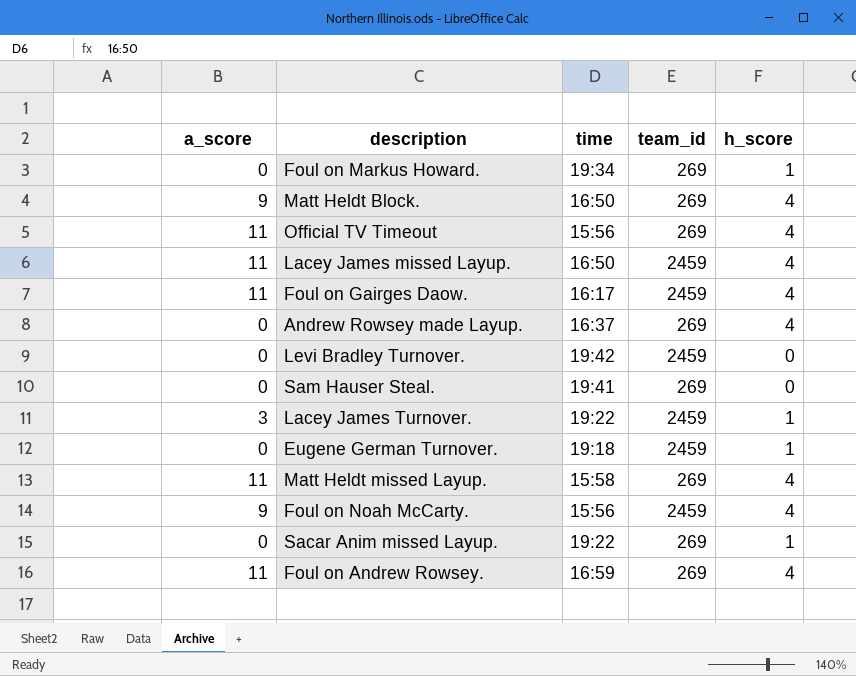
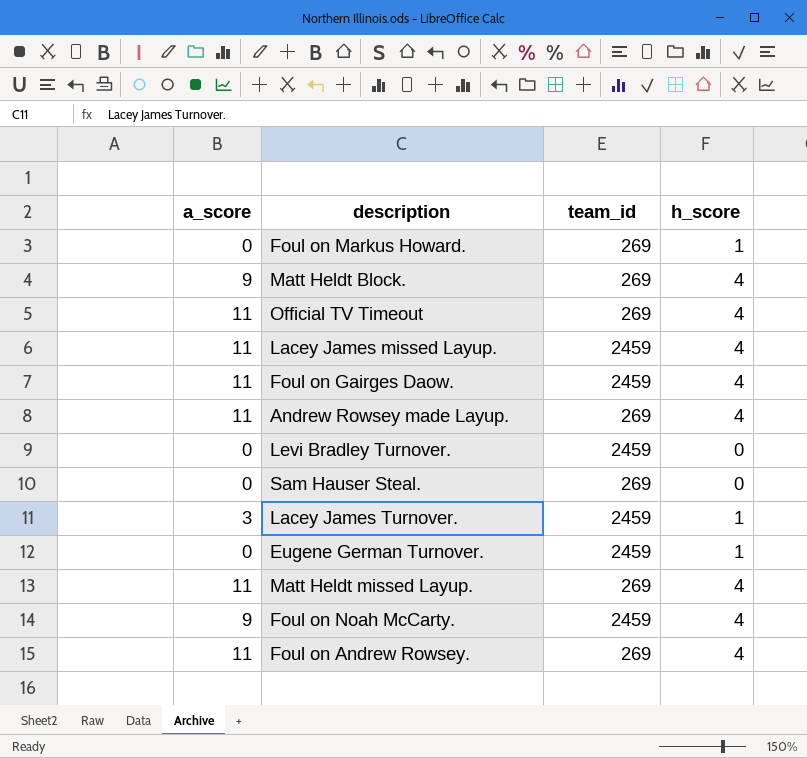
column time | position: 3 -> none
row Sacar Anim missed Layup.: 0 | 19:22 | 269 | 1 -> none
Andrew Rowsey made Layup. | a_score: 0 -> 11

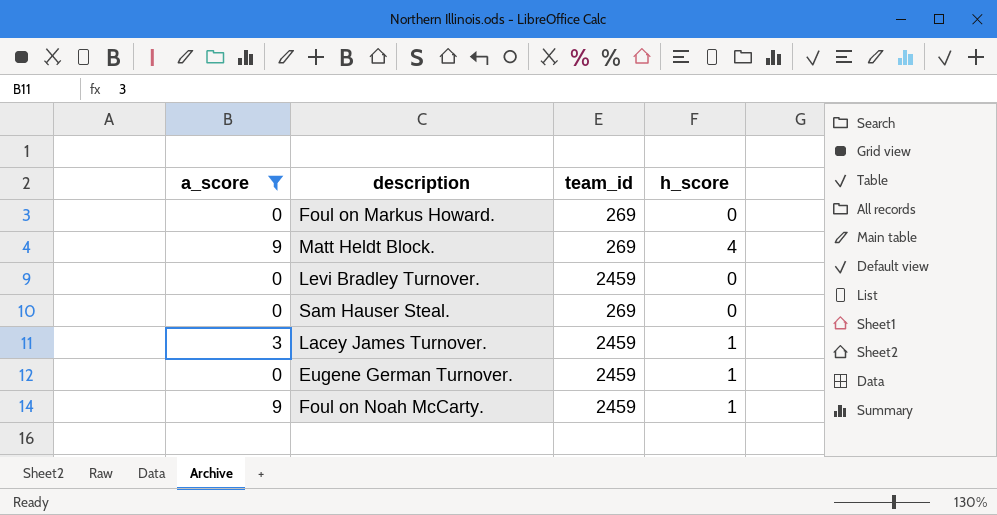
filter: none -> a_score != 11
Foul on Markus Howard. | h_score: 1 -> 0
Foul on Noah McCarty. | h_score: 4 -> 1

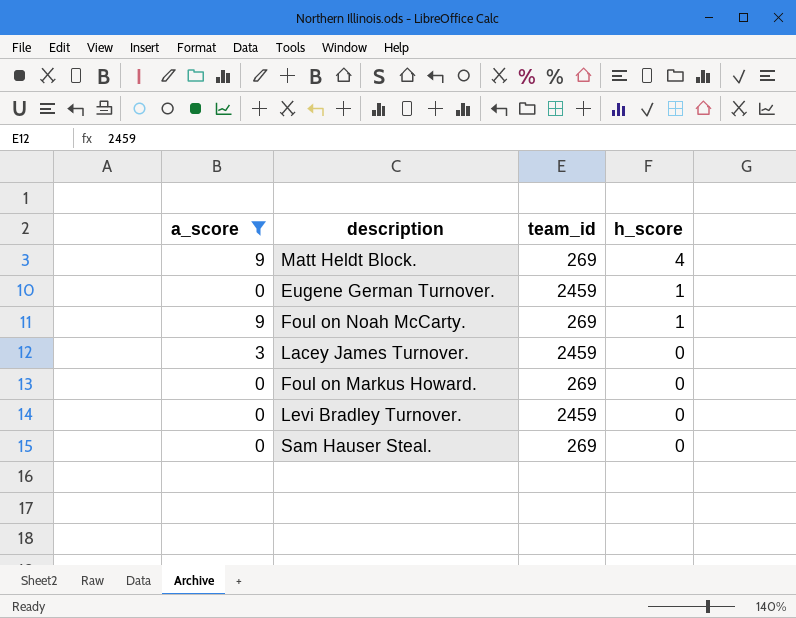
row order: none -> h_score descending
Foul on Noah McCarty. | team_id: 2459 -> 269
Lacey James Turnover. | h_score: 1 -> 0

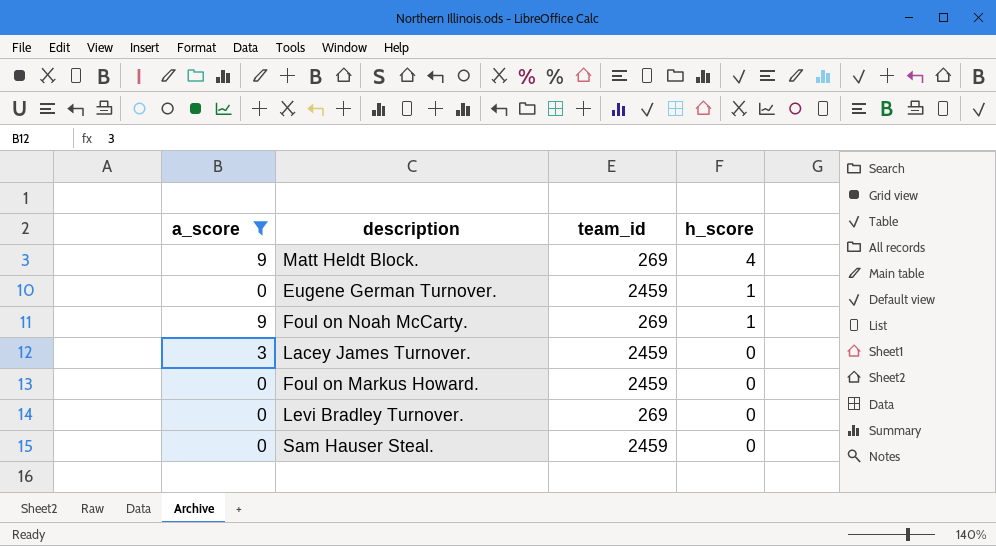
Foul on Markus Howard. | team_id: 269 -> 2459
Levi Bradley Turnover. | team_id: 2459 -> 269
Sam Hauser Steal. | team_id: 269 -> 2459

